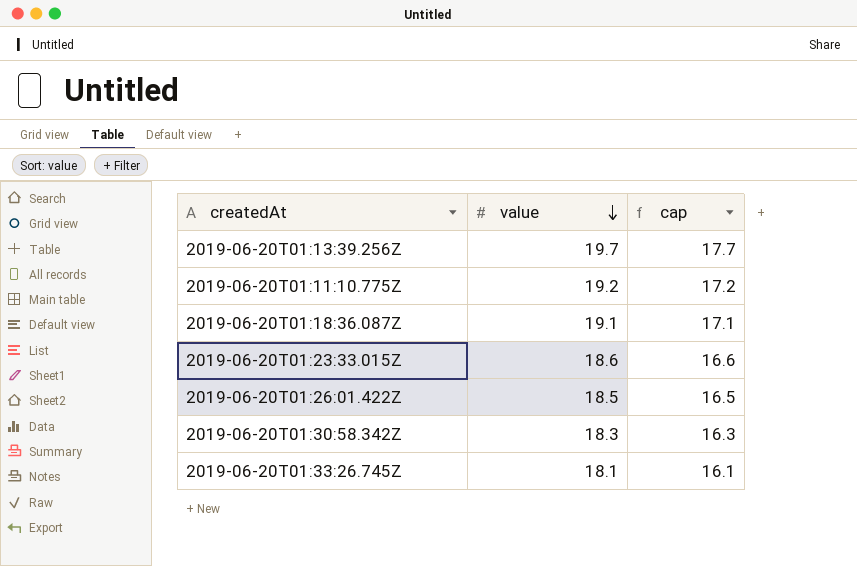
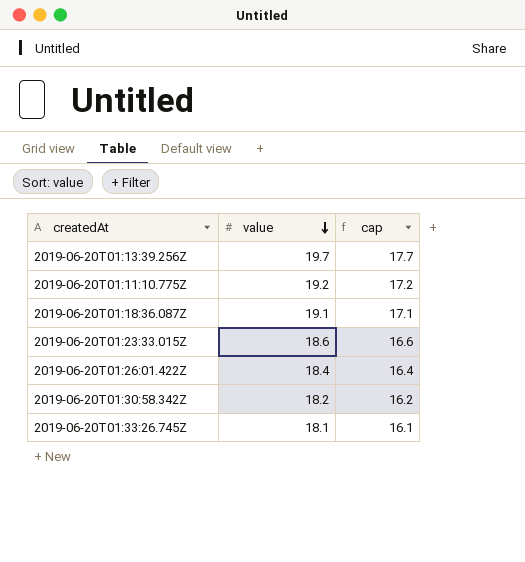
2019-06-20T01:26:01.422Z | value: 18.5 -> 18.4
2019-06-20T01:26:01.422Z | cap: 16.5 -> 16.4
2019-06-20T01:30:58.342Z | value: 18.3 -> 18.2
2019-06-20T01:30:58.342Z | cap: 16.3 -> 16.2

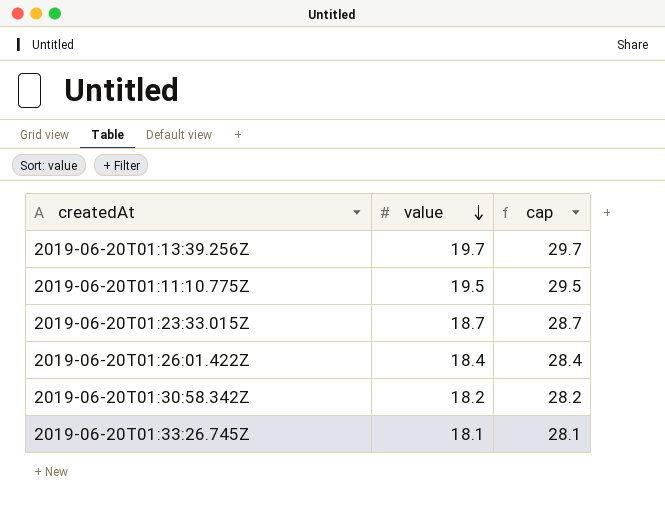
column cap | formula: [value] - 2 -> [value] + 10
row 2019-06-20T01:18:36.087Z: 19.1 | 17.1 -> none
2019-06-20T01:11:10.775Z | value: 19.2 -> 19.5
2019-06-20T01:23:33.015Z | value: 18.6 -> 18.7

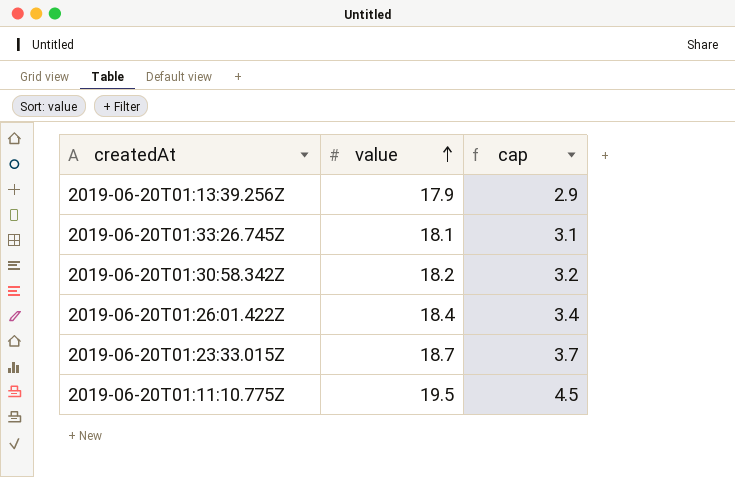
row order: value descending -> value ascending
column cap | formula: [value] + 10 -> [value] - 15
2019-06-20T01:13:39.256Z | value: 19.7 -> 17.9

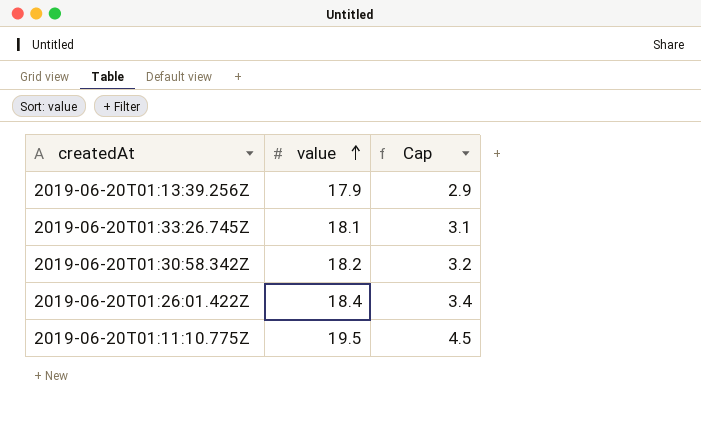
column name: cap -> Cap
row 2019-06-20T01:23:33.015Z: 18.7 | 3.7 -> none

